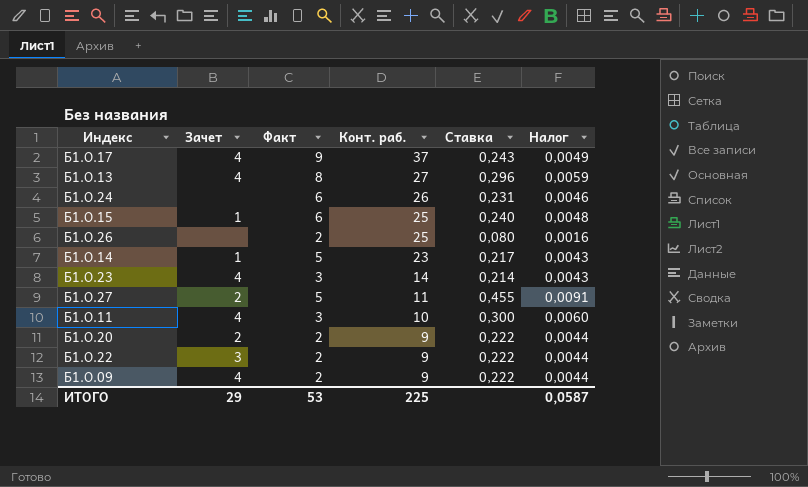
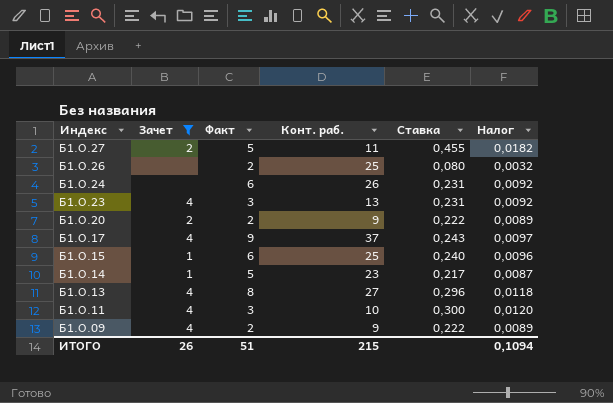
filter: none -> Зачет != 3
row order: Конт. раб. descending -> Индекс descending
column Налог | formula: [Ставка] * 0,02 -> [Ставка] * 0,04
Б1.О.23 | Конт. раб.: 14 -> 13
Б1.О.23 | Ставка: 0,214 -> 0,231
ИТОГО | Зачет: 29 -> 26
ИТОГО | Факт: 53 -> 51
ИТОГО | Конт. раб.: 225 -> 215
ИТОГО | Налог: 0,0587 -> 0,1094

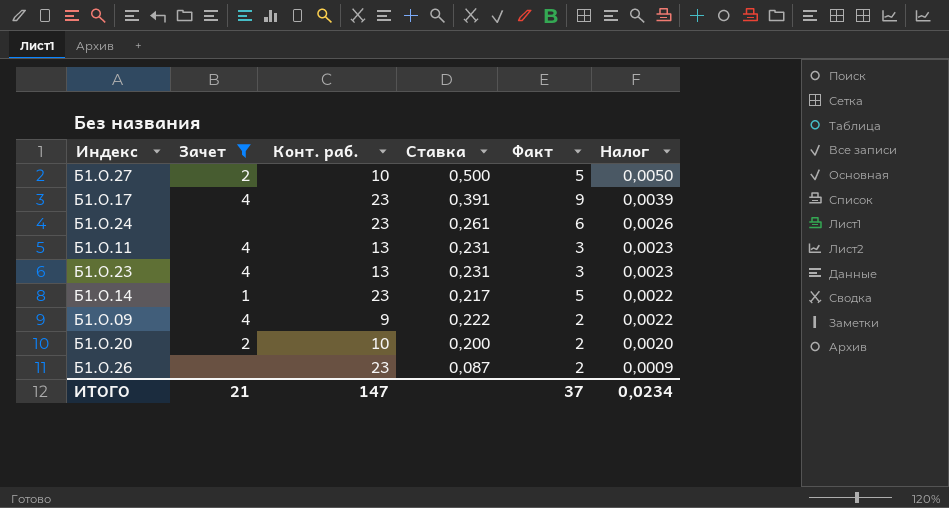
row order: Индекс descending -> Налог descending
column Факт | position: 3 -> 5
column Налог | formula: [Ставка] * 0,04 -> [Ставка] * 0,01
row Б1.О.15: 1 | 6 | 25 | 0,240 | 0,0096 -> none
row Б1.О.13: 4 | 8 | 27 | 0,296 | 0,0118 -> none
Б1.О.27 | Конт. раб.: 11 -> 10
Б1.О.27 | Ставка: 0,455 -> 0,500
Б1.О.17 | Конт. раб.: 37 -> 23
Б1.О.17 | Ставка: 0,243 -> 0,391
Б1.О.24 | Конт. раб.: 26 -> 23
Б1.О.24 | Ставка: 0,231 -> 0,261
Б1.О.11 | Конт. раб.: 10 -> 13
Б1.О.11 | Ставка: 0,300 -> 0,231
Б1.О.20 | Конт. раб.: 9 -> 10
Б1.О.20 | Ставка: 0,222 -> 0,200
Б1.О.26 | Конт. раб.: 25 -> 23
Б1.О.26 | Ставка: 0,080 -> 0,087
ИТОГО | Зачет: 26 -> 21
ИТОГО | Конт. раб.: 215 -> 147
ИТОГО | Факт: 51 -> 37
ИТОГО | Налог: 0,1094 -> 0,0234

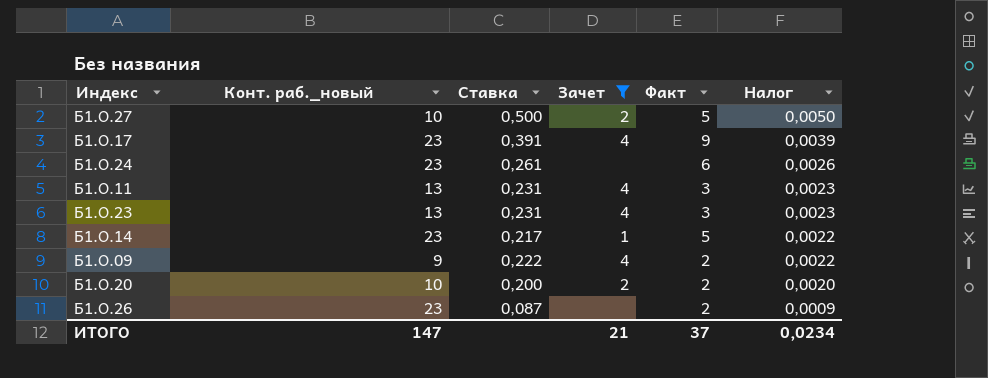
column name: Конт. раб. -> Конт. раб._новый
column Зачет | position: 2 -> 4

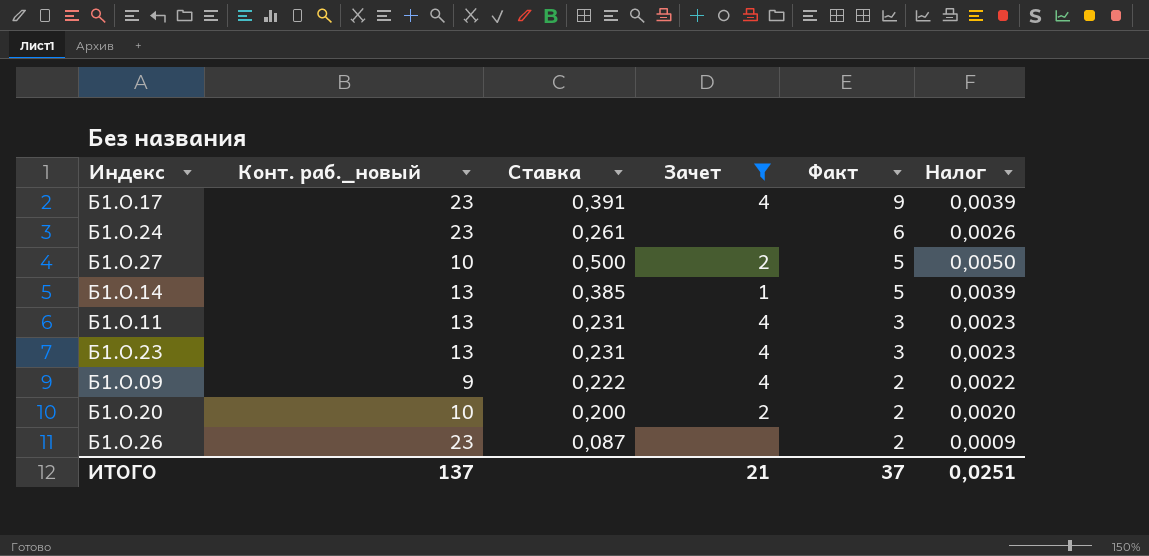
row order: Налог descending -> Факт descending
Б1.О.14 | Конт. раб._новый: 23 -> 13
Б1.О.14 | Ставка: 0,217 -> 0,385
Б1.О.14 | Налог: 0,0022 -> 0,0039
ИТОГО | Конт. раб._новый: 147 -> 137
ИТОГО | Налог: 0,0234 -> 0,0251

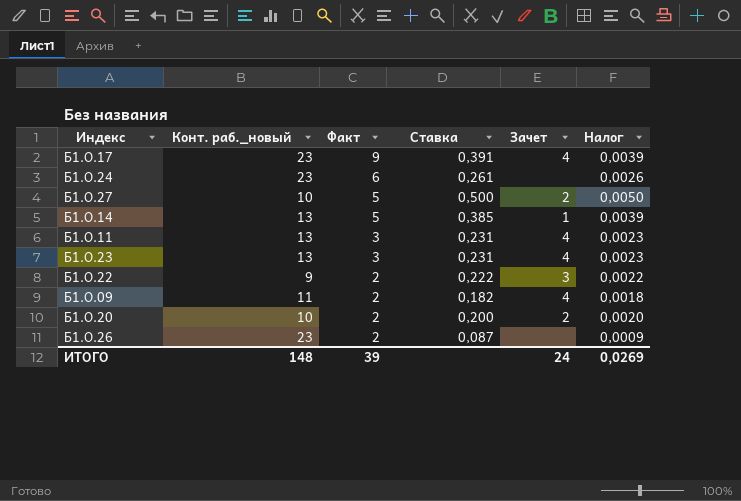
filter: Зачет != 3 -> none
column Факт | position: 5 -> 3
Б1.О.09 | Конт. раб._новый: 9 -> 11
Б1.О.09 | Ставка: 0,222 -> 0,182
Б1.О.09 | Налог: 0,0022 -> 0,0018
ИТОГО | Конт. раб._новый: 137 -> 148
ИТОГО | Факт: 37 -> 39
ИТОГО | Зачет: 21 -> 24
ИТОГО | Налог: 0,0251 -> 0,0269

